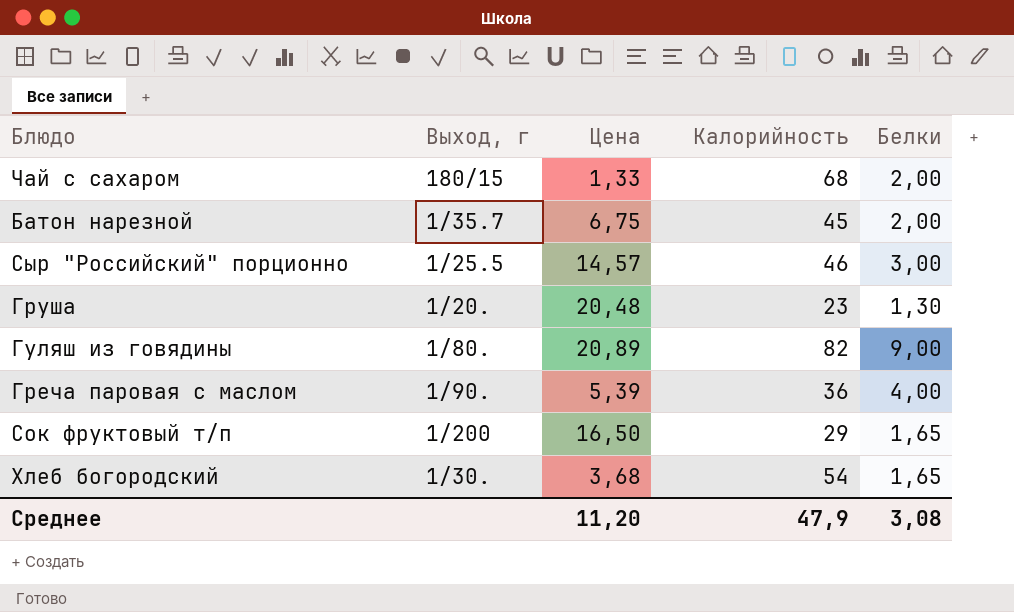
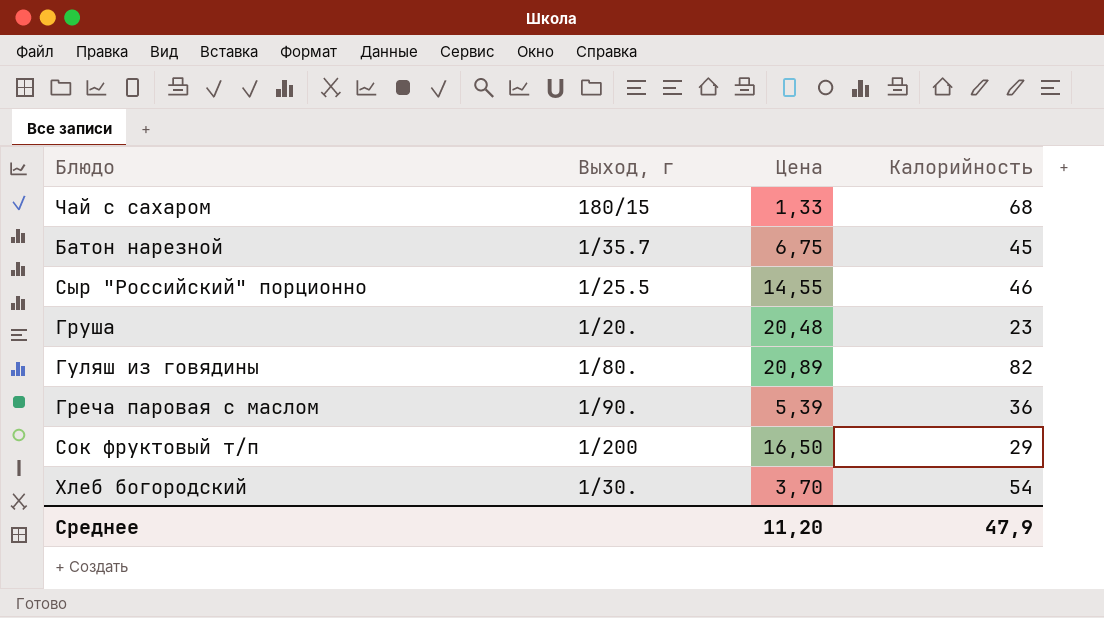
column Белки | position: 5 -> none
Сыр "Российский" порционно | Цена: 14,57 -> 14,55
Хлеб богородский | Цена: 3,68 -> 3,70

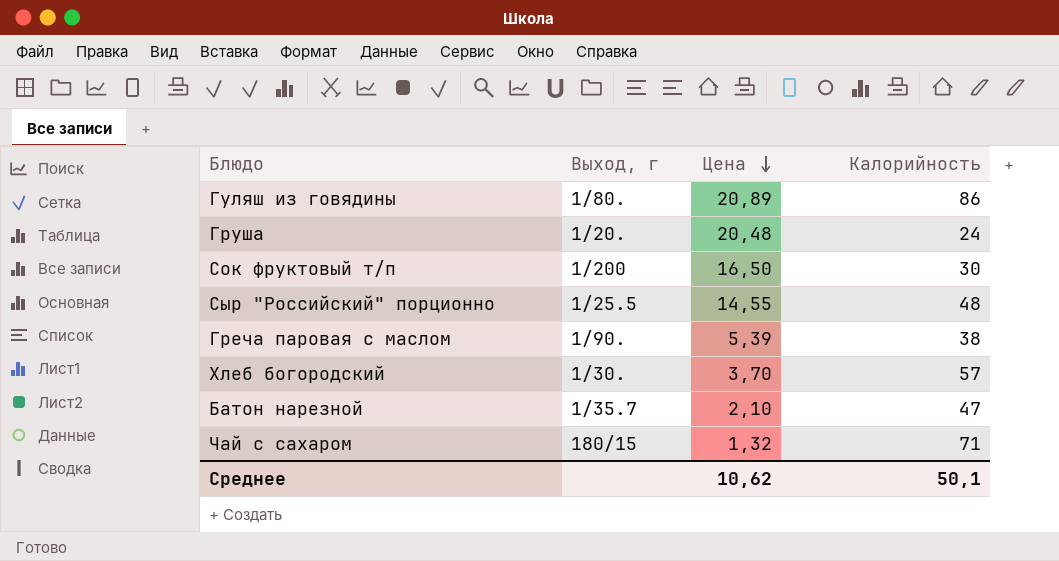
row order: none -> Цена descending
Гуляш из говядины | Калорийность: 82 -> 86
Груша | Калорийность: 23 -> 24
Сок фруктовый т/п | Калорийность: 29 -> 30
Сыр "Российский" порционно | Калорийность: 46 -> 48
Греча паровая с маслом | Калорийность: 36 -> 38
Хлеб богородский | Калорийность: 54 -> 57
Батон нарезной | Цена: 6,75 -> 2,10
Батон нарезной | Калорийность: 45 -> 47
Чай с сахаром | Цена: 1,33 -> 1,32
Чай с сахаром | Калорийность: 68 -> 71
Среднее | Цена: 11,20 -> 10,62
Среднее | Калорийность: 47,9 -> 50,1

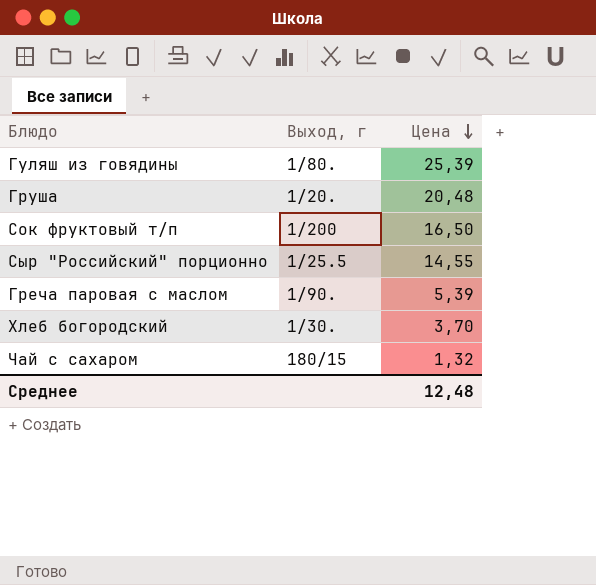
column Калорийность | position: 4 -> none
row Батон нарезной: 1/35.7 | 2,10 | 47 -> none
Гуляш из говядины | Цена: 20,89 -> 25,39
Среднее | Цена: 10,62 -> 12,48

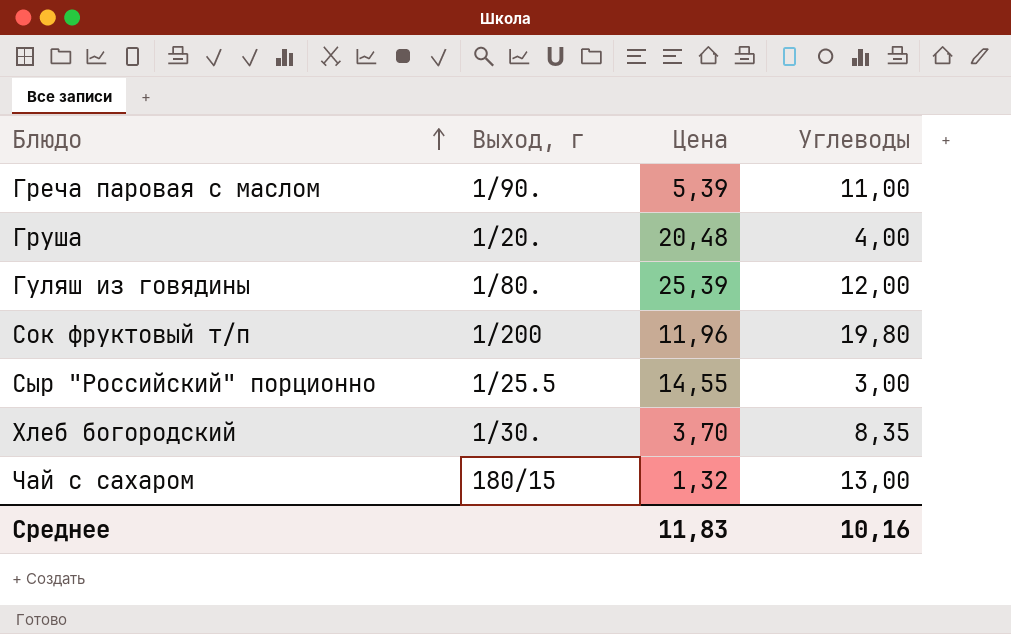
row order: Цена descending -> Блюдо ascending
column Углеводы | position: none -> 4
Сок фруктовый т/п | Цена: 16,50 -> 11,96
Среднее | Цена: 12,48 -> 11,83

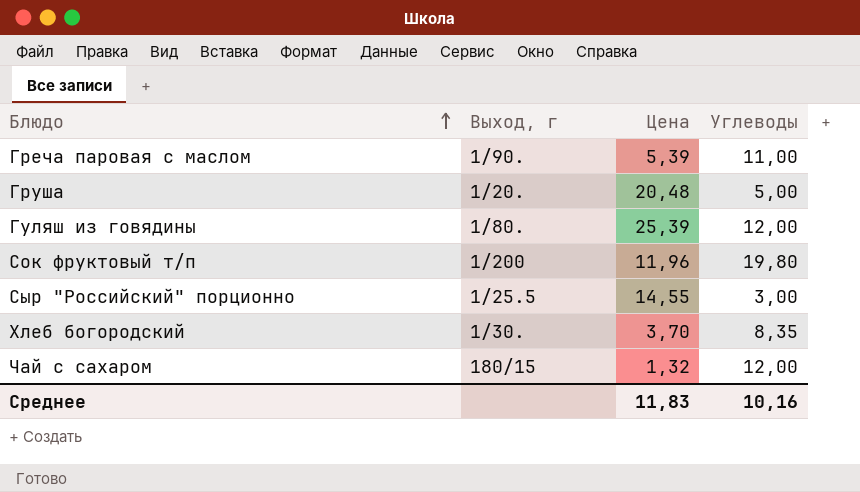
Груша | Углеводы: 4,00 -> 5,00
Чай с сахаром | Углеводы: 13,00 -> 12,00

